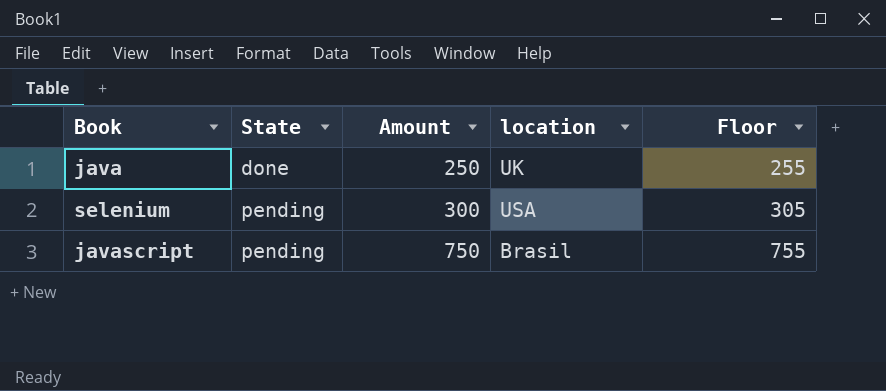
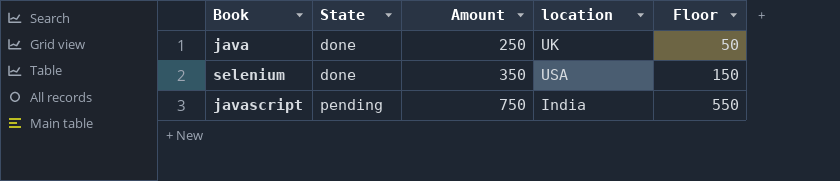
column Floor | formula: [Amount] + 5 -> [Amount] - 200
selenium | State: pending -> done
selenium | Amount: 300 -> 350
javascript | location: Brasil -> India

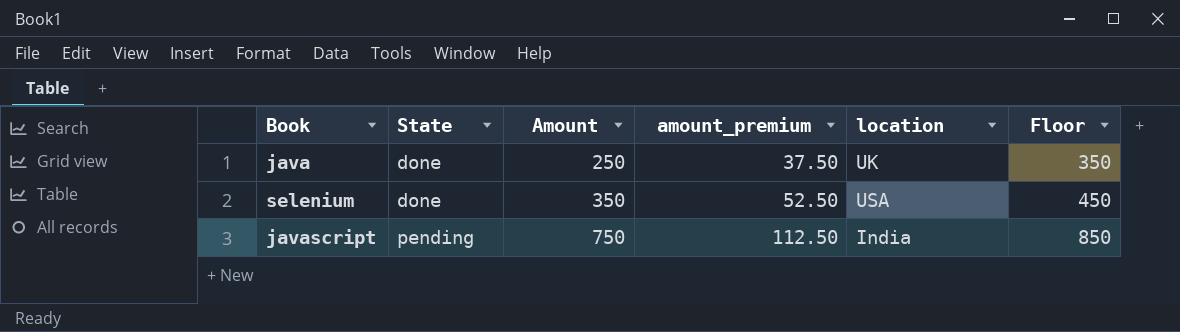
column amount_premium | formula: none -> [Amount] * 0.15
column Floor | formula: [Amount] - 200 -> [Amount] + 100

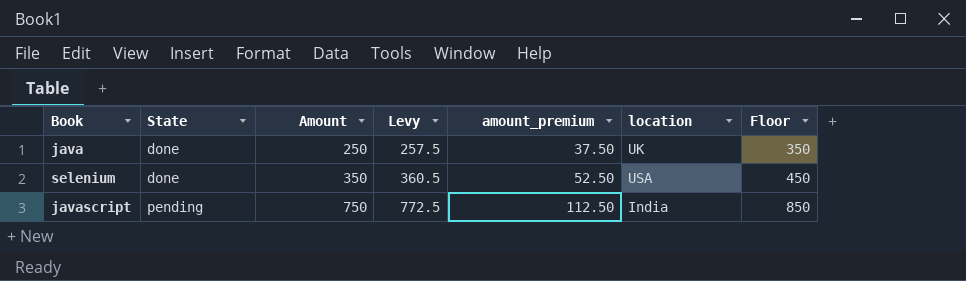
column Levy | formula: none -> [Amount] * 1.03

